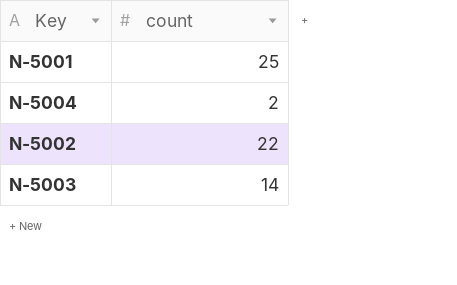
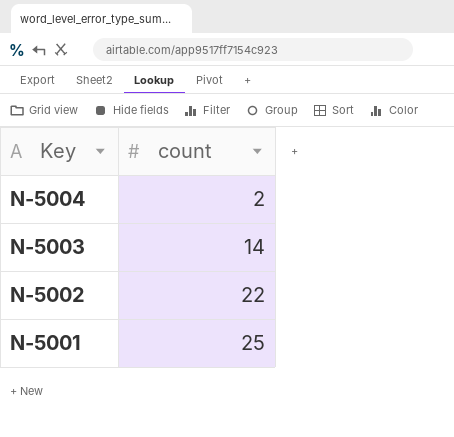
row order: none -> Key descending

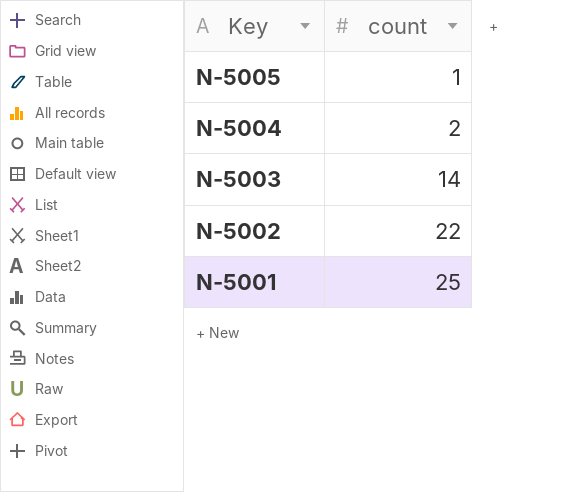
row N-5005: none -> 1

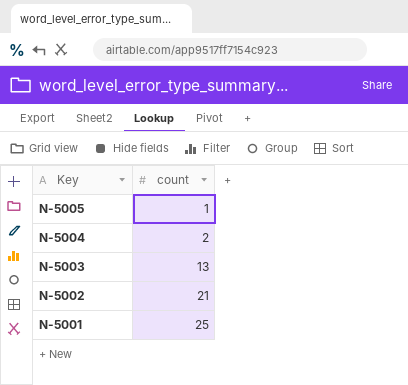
N-5003 | count: 14 -> 13
N-5002 | count: 22 -> 21

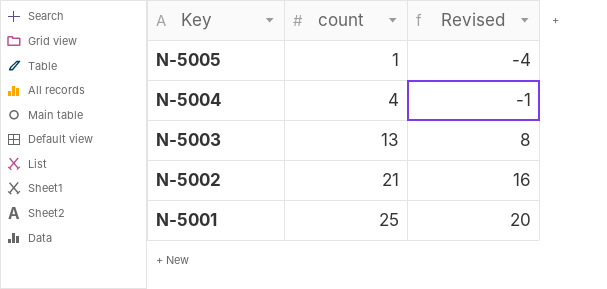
column Revised | formula: none -> [count] - 5
N-5004 | count: 2 -> 4

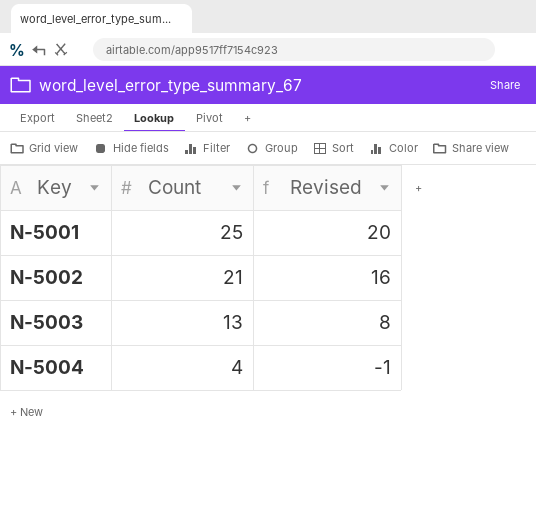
row order: Key descending -> Key ascending
column name: count -> Count
row N-5005: 1 | -4 -> none

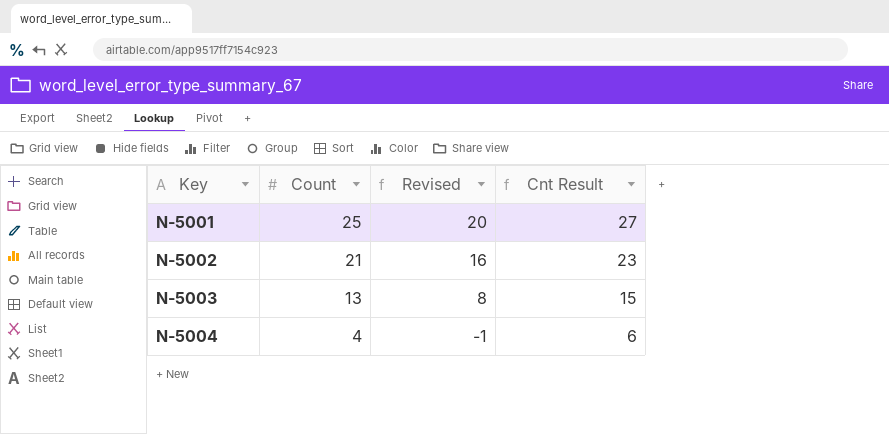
column Cnt Result | formula: none -> [Count] + 2

